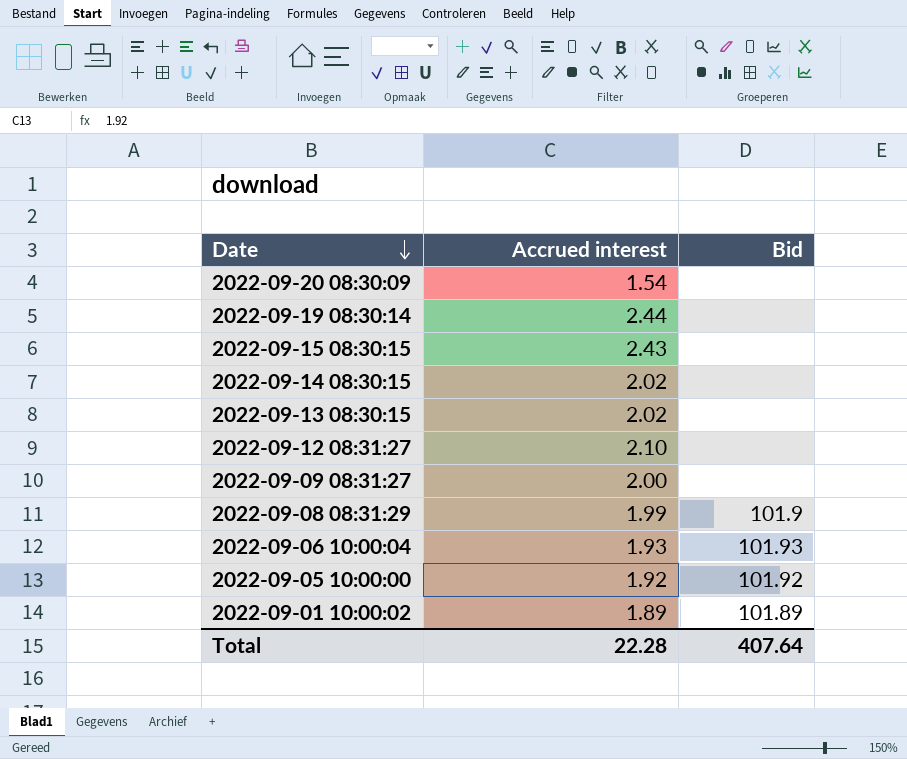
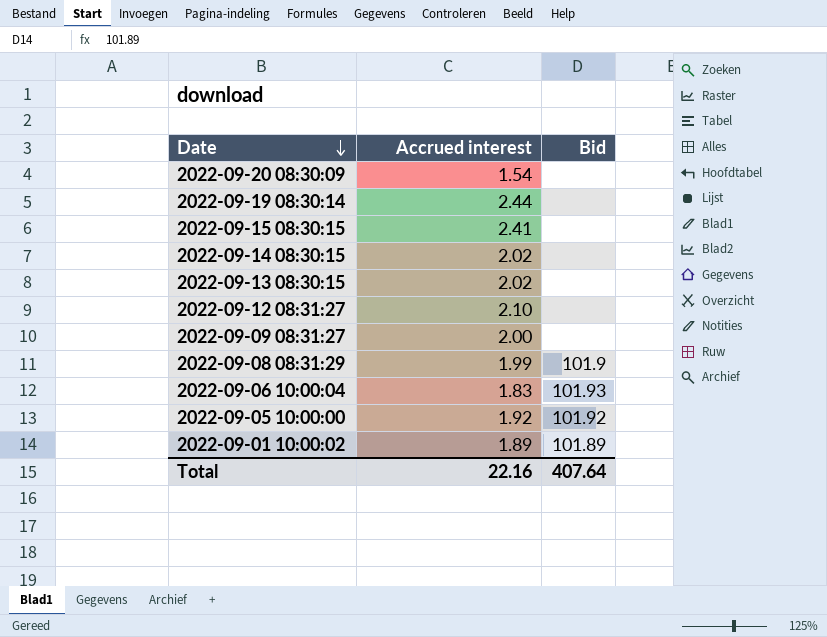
2022-09-15 08:30:15 | Accrued interest: 2.43 -> 2.41
2022-09-06 10:00:04 | Accrued interest: 1.93 -> 1.83
Total | Accrued interest: 22.28 -> 22.16

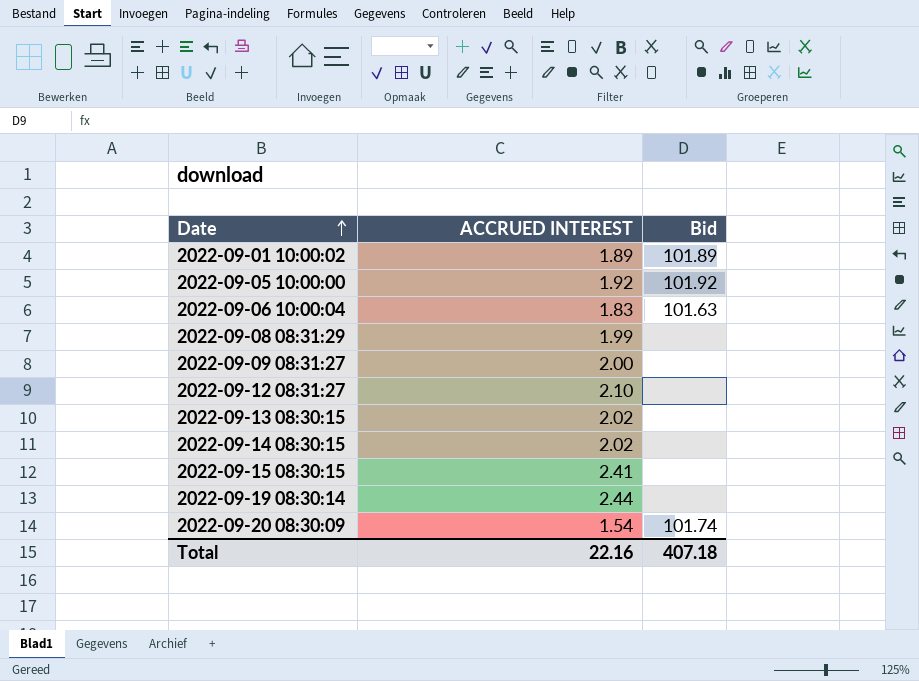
row order: Date descending -> Date ascending
column name: Accrued interest -> ACCRUED INTEREST
2022-09-06 10:00:04 | Bid: 101.93 -> 101.63
2022-09-08 08:31:29 | Bid: 101.9 -> none
2022-09-20 08:30:09 | Bid: none -> 101.74
Total | Bid: 407.64 -> 407.18

